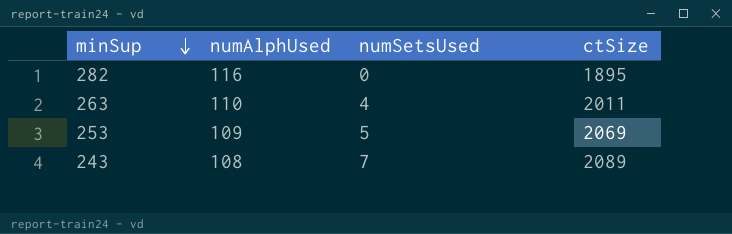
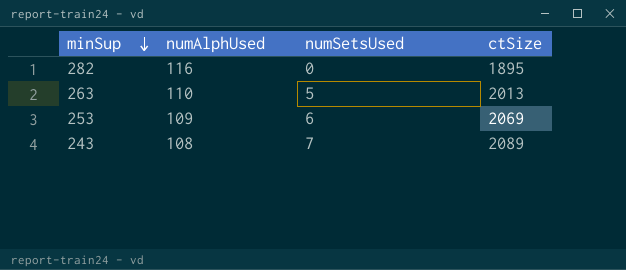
263 | numSetsUsed: 4 -> 5
263 | ctSize: 2011 -> 2013
253 | numSetsUsed: 5 -> 6

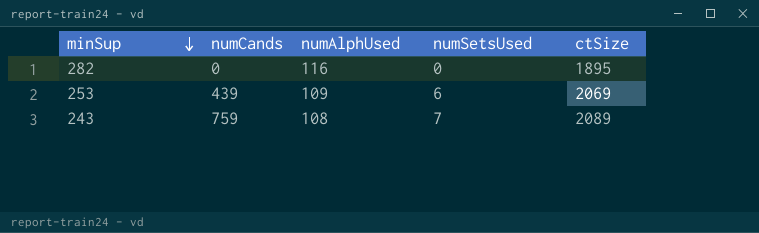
column numCands | position: none -> 2
row 263: 110 | 5 | 2013 -> none

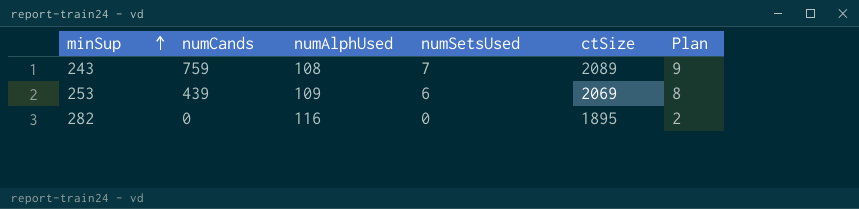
row order: minSup descending -> minSup ascending
column Plan | formula: none -> [numSetsUsed] + 2

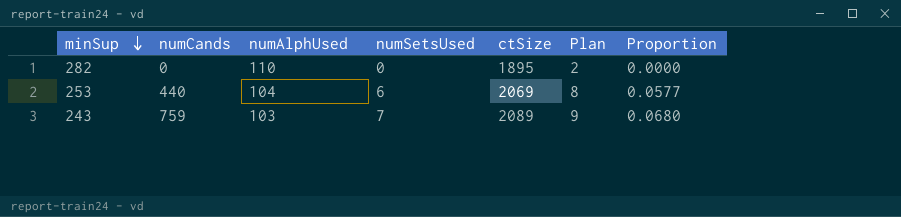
row order: minSup ascending -> minSup descending
column Proportion | formula: none -> [numSetsUsed] / [numAlphUsed]
282 | numAlphUsed: 116 -> 110
253 | numCands: 439 -> 440
253 | numAlphUsed: 109 -> 104
243 | numAlphUsed: 108 -> 103

